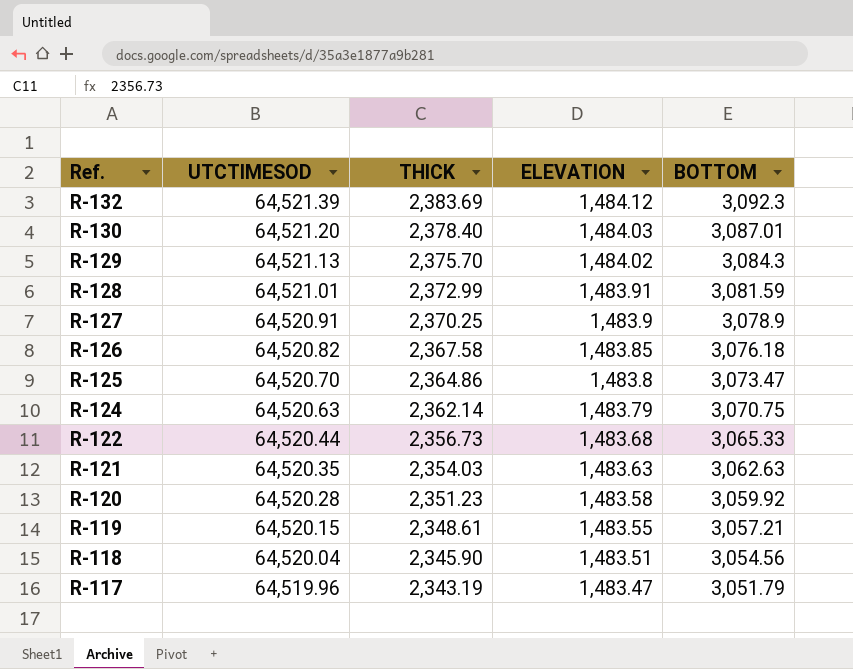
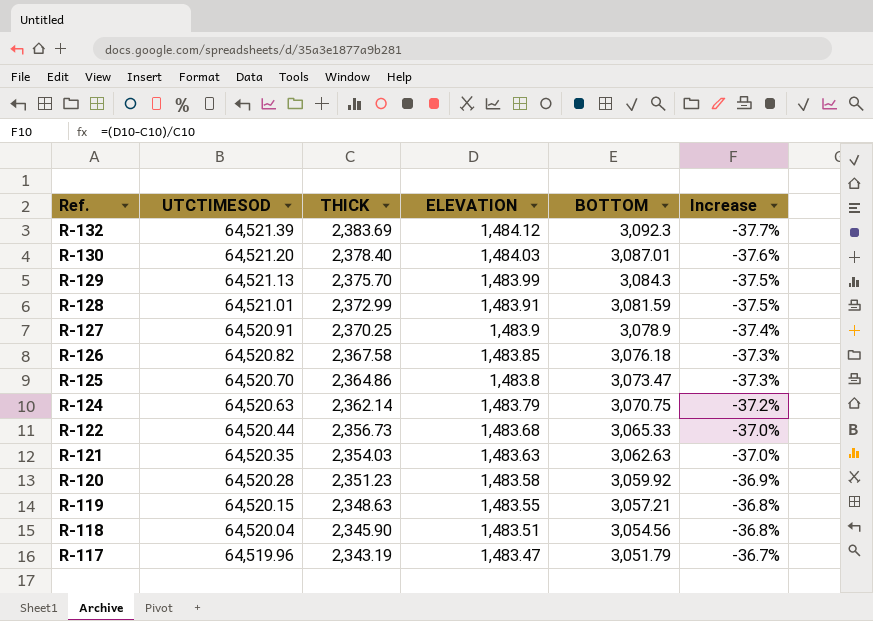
column Increase | formula: none -> ([ELEVATION] - [THICK]) / [THICK]
R-129 | ELEVATION: 1,484.02 -> 1,483.99
R-119 | THICK: 2,348.61 -> 2,348.63

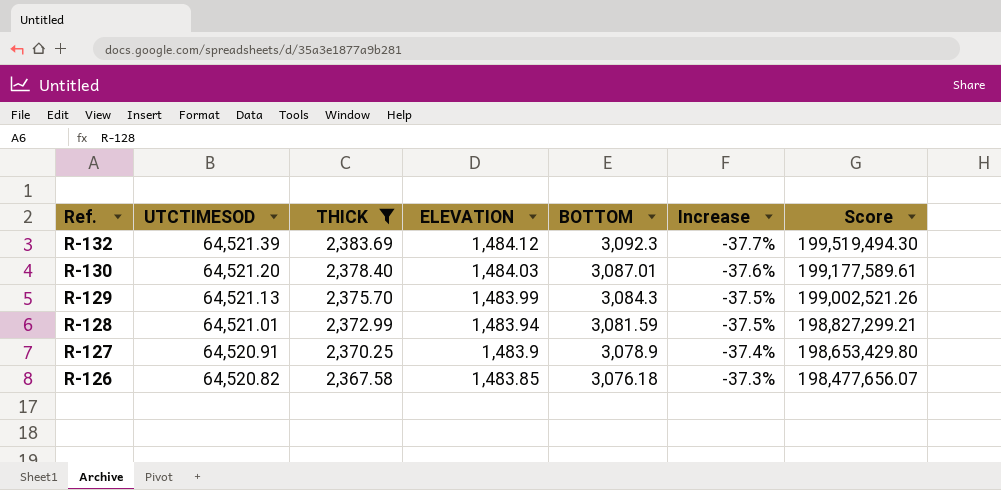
filter: none -> THICK >= 2,367.58
column Score | formula: none -> [UTCTIMESOD] * [BOTTOM]
R-128 | ELEVATION: 1,483.91 -> 1,483.94

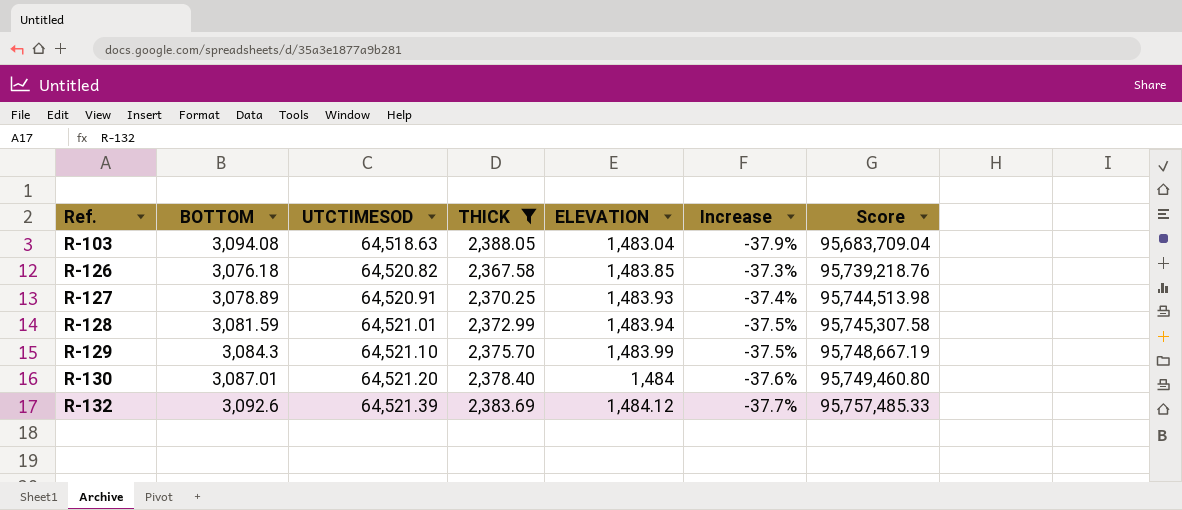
row order: Ref. descending -> Ref. ascending
column BOTTOM | position: 5 -> 2
column Score | formula: [UTCTIMESOD] * [BOTTOM] -> [UTCTIMESOD] * [ELEVATION]
row R-103: none -> 3,094.08 | 64,518.63 | 2,388.05 | 1,483.04 | -37.9% | 95,683,709.04
R-127 | BOTTOM: 3,078.9 -> 3,078.89
R-127 | ELEVATION: 1,483.9 -> 1,483.93
R-129 | UTCTIMESOD: 64,521.13 -> 64,521.10
R-130 | ELEVATION: 1,484.03 -> 1,484
R-132 | BOTTOM: 3,092.3 -> 3,092.6

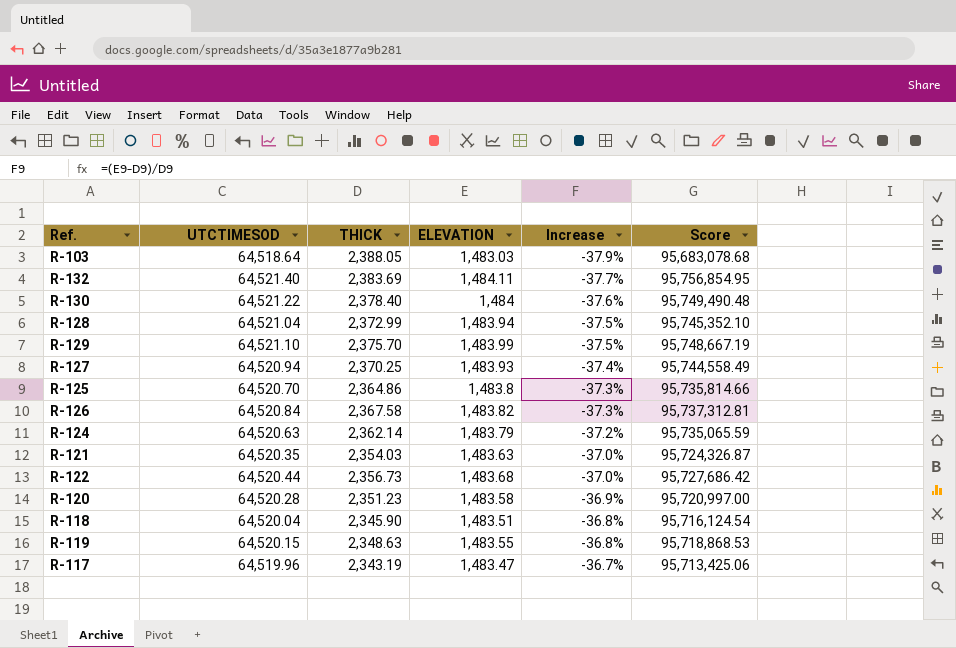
filter: THICK >= 2,367.58 -> none
row order: Ref. ascending -> Increase ascending
column BOTTOM | position: 2 -> none
R-103 | UTCTIMESOD: 64,518.63 -> 64,518.64
R-103 | ELEVATION: 1,483.04 -> 1,483.03
R-103 | Score: 95,683,709.04 -> 95,683,078.68
R-132 | UTCTIMESOD: 64,521.39 -> 64,521.40
R-132 | ELEVATION: 1,484.12 -> 1,484.11
R-132 | Score: 95,757,485.33 -> 95,756,854.95
R-130 | UTCTIMESOD: 64,521.20 -> 64,521.22
R-130 | Score: 95,749,460.80 -> 95,749,490.48
R-128 | UTCTIMESOD: 64,521.01 -> 64,521.04
R-128 | Score: 95,745,307.58 -> 95,745,352.10
R-127 | UTCTIMESOD: 64,520.91 -> 64,520.94
R-127 | Score: 95,744,513.98 -> 95,744,558.49
R-126 | UTCTIMESOD: 64,520.82 -> 64,520.84
R-126 | ELEVATION: 1,483.85 -> 1,483.82
R-126 | Score: 95,739,218.76 -> 95,737,312.81

